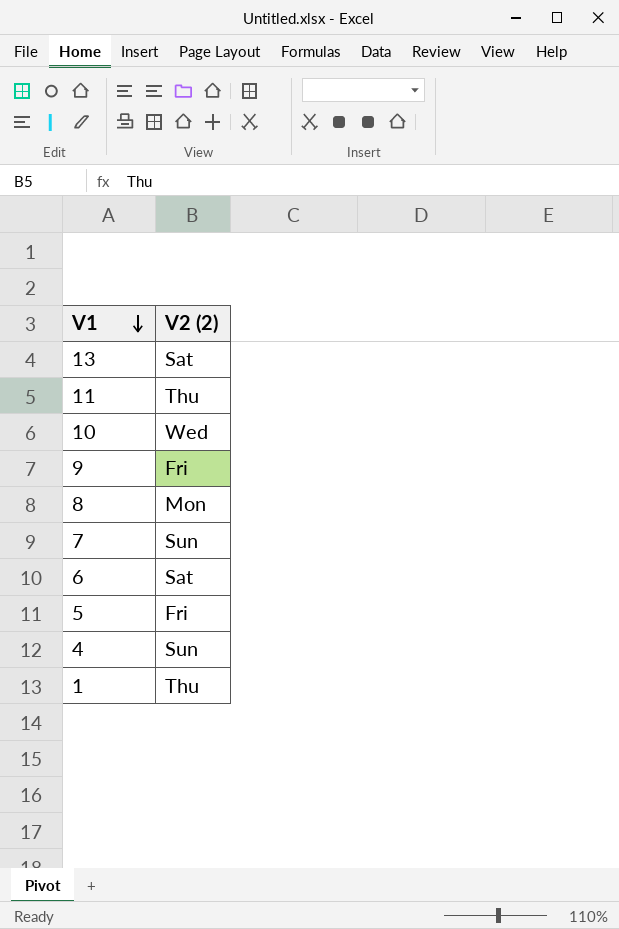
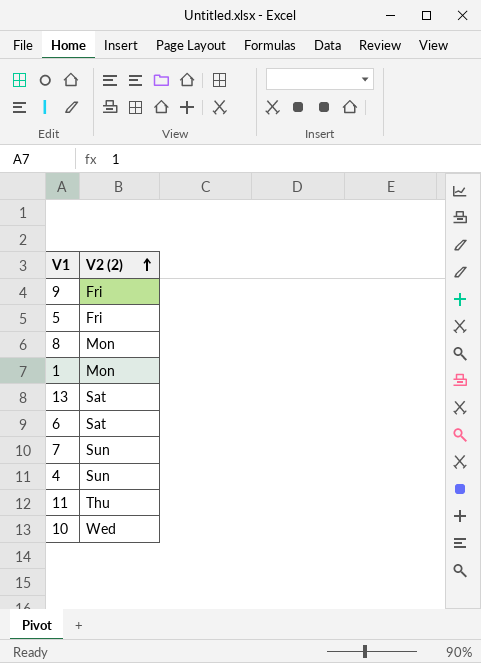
row order: V1 descending -> V2 (2) ascending
1 | V2 (2): Thu -> Mon

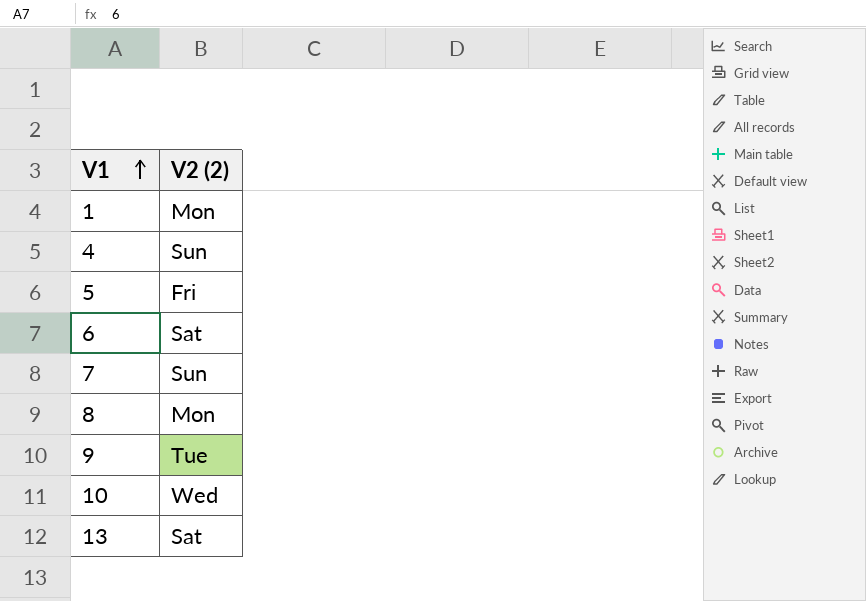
row order: V2 (2) ascending -> V1 ascending
row 11: Thu -> none
9 | V2 (2): Fri -> Tue

